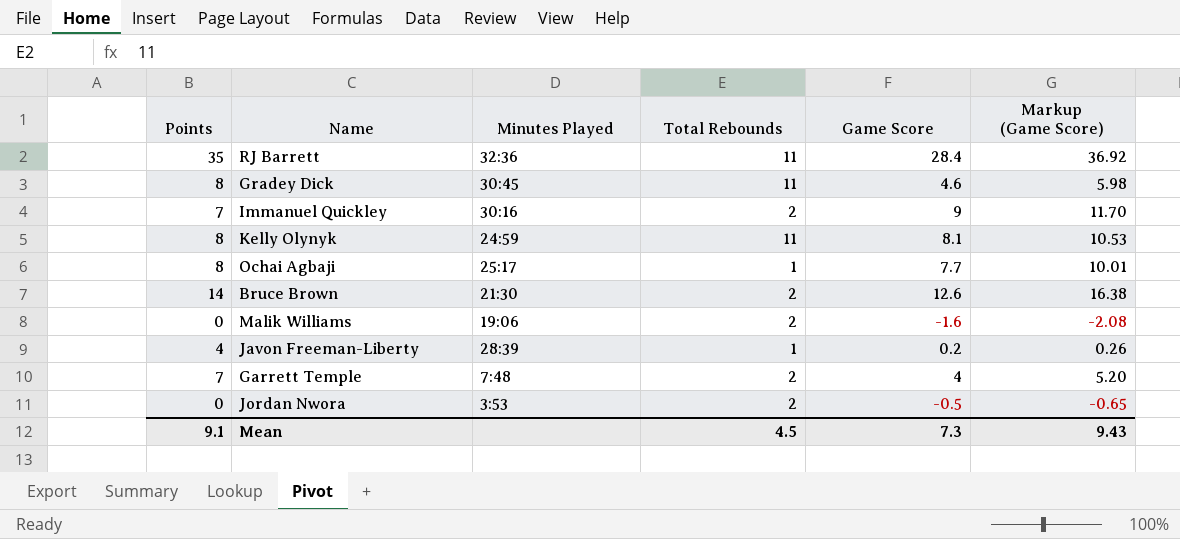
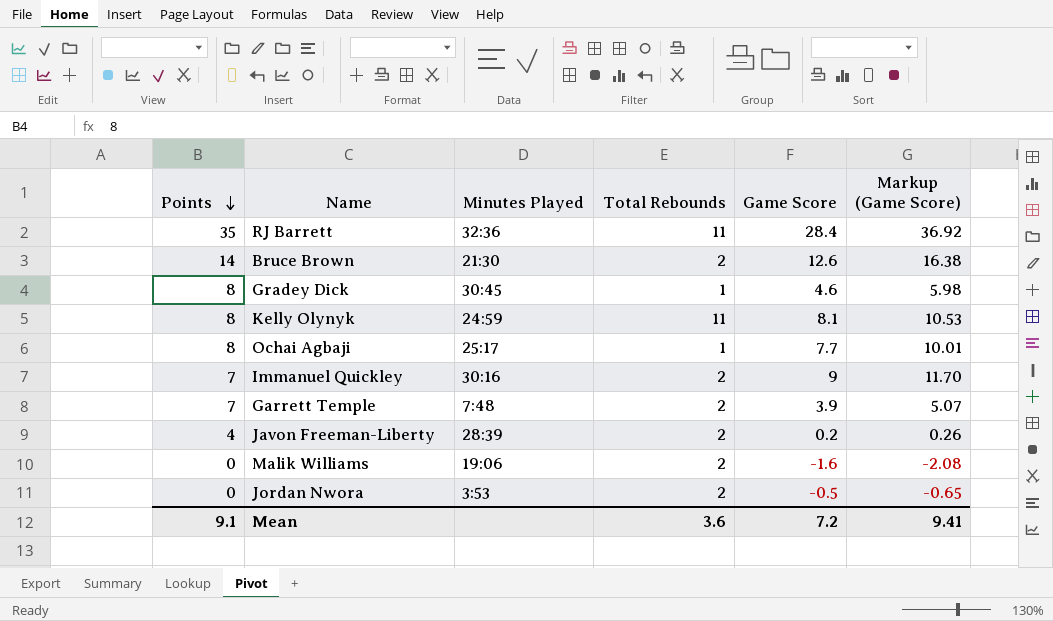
row order: none -> Points descending
Gradey Dick | Total Rebounds: 11 -> 1
Garrett Temple | Game Score: 4 -> 3.9
Garrett Temple | Markup (Game Score): 5.20 -> 5.07
Javon Freeman-Liberty | Total Rebounds: 1 -> 2
Mean | Total Rebounds: 4.5 -> 3.6
Mean | Game Score: 7.3 -> 7.2
Mean | Markup (Game Score): 9.43 -> 9.41

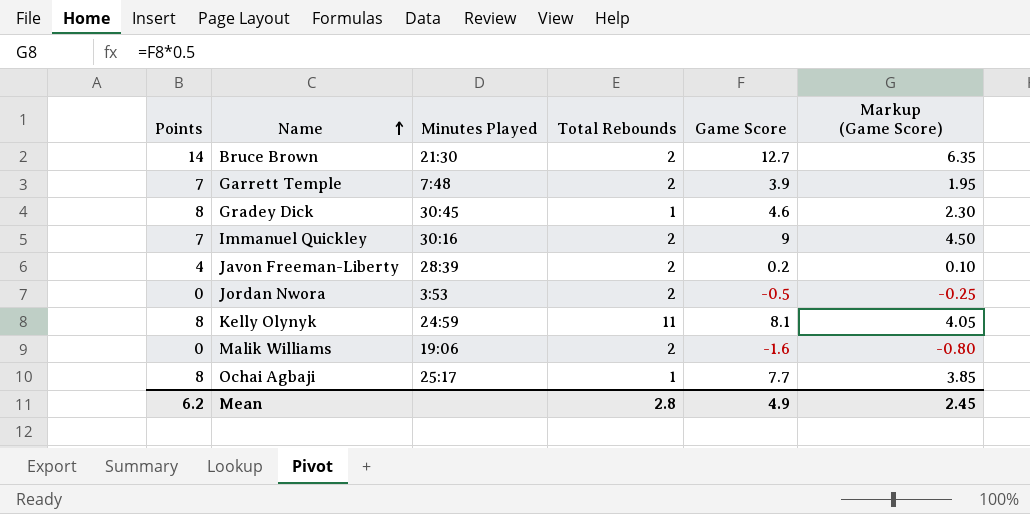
row order: Points descending -> Name ascending
column Markup (Game Score) | formula: [Game Score] * 1.3 -> [Game Score] * 0.5
row RJ Barrett: 35 | 32:36 | 11 | 28.4 | 36.92 -> none
Bruce Brown | Game Score: 12.6 -> 12.7
Mean | Points: 9.1 -> 6.2
Mean | Total Rebounds: 3.6 -> 2.8
Mean | Game Score: 7.2 -> 4.9
Mean | Markup (Game Score): 9.41 -> 2.45

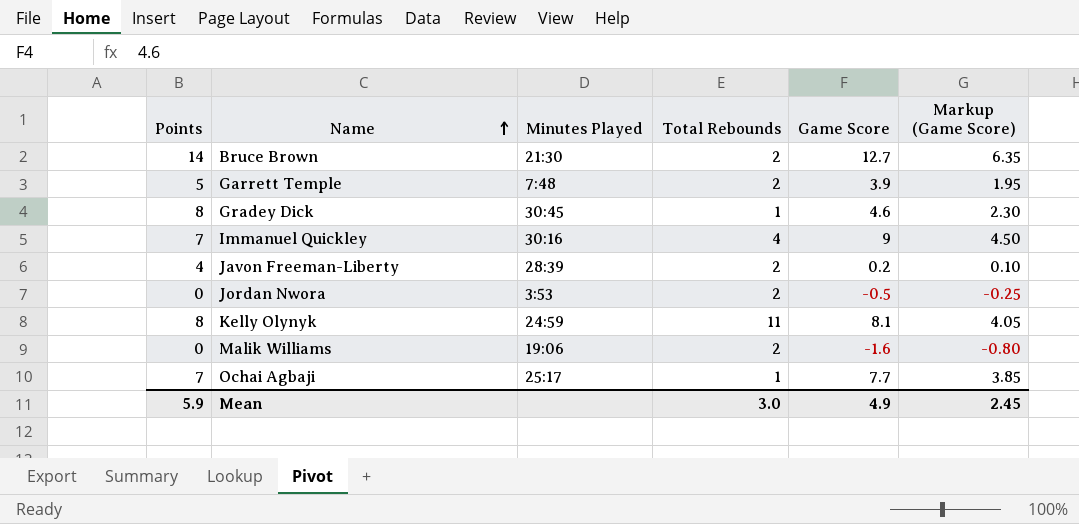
Garrett Temple | Points: 7 -> 5
Immanuel Quickley | Total Rebounds: 2 -> 4
Ochai Agbaji | Points: 8 -> 7
Mean | Points: 6.2 -> 5.9
Mean | Total Rebounds: 2.8 -> 3.0

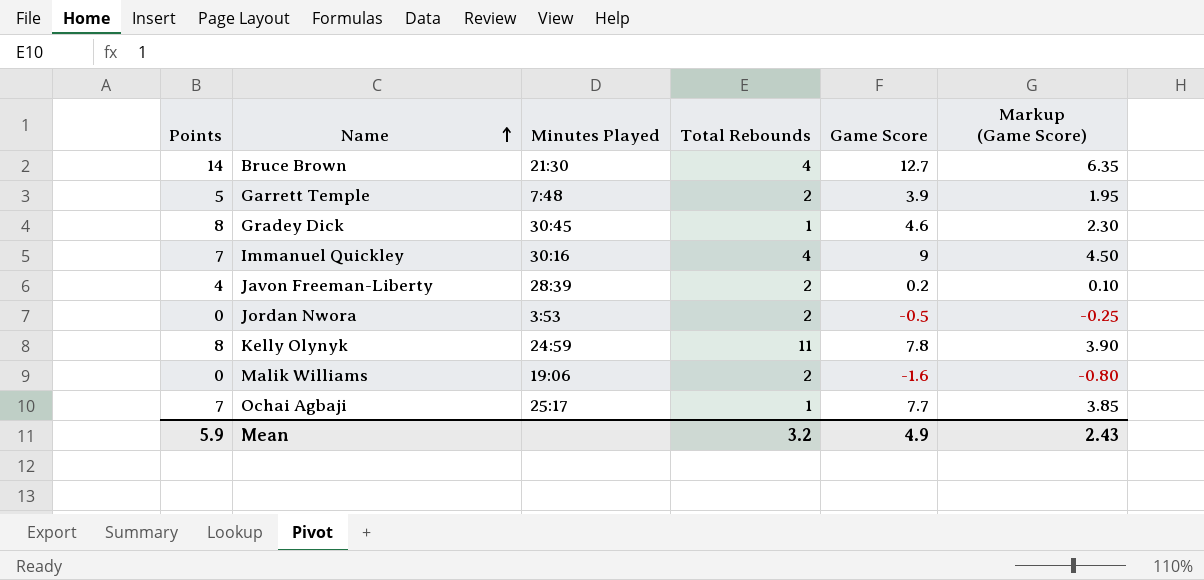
Bruce Brown | Total Rebounds: 2 -> 4
Kelly Olynyk | Game Score: 8.1 -> 7.8
Kelly Olynyk | Markup (Game Score): 4.05 -> 3.90
Mean | Total Rebounds: 3.0 -> 3.2
Mean | Markup (Game Score): 2.45 -> 2.43

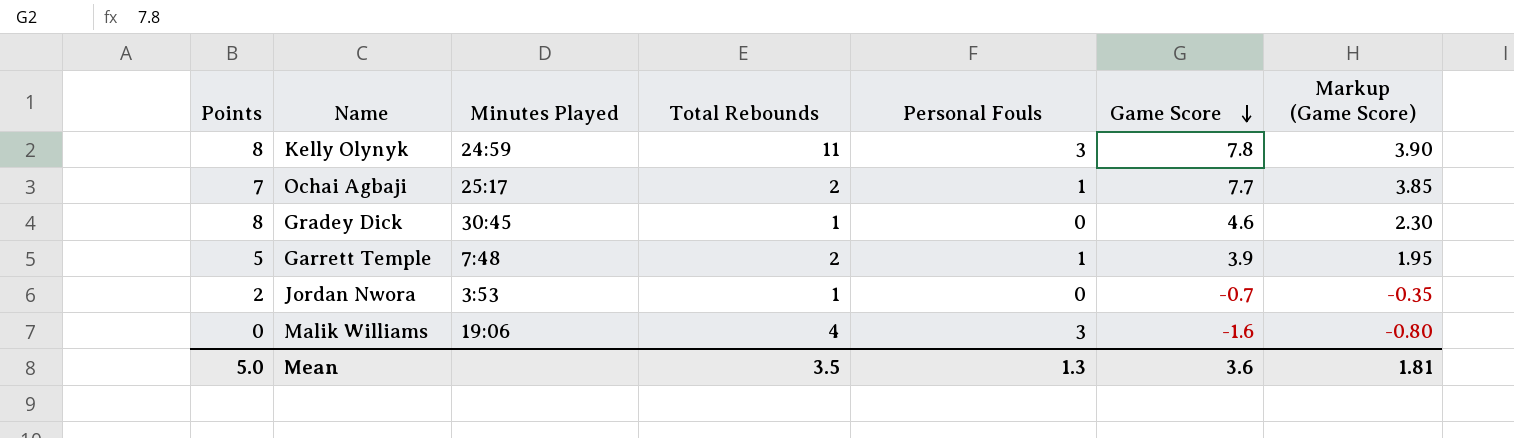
row order: Name ascending -> Game Score descending
column Personal Fouls | position: none -> 5
row Bruce Brown: 14 | 21:30 | 4 | 12.7 | 6.35 -> none
row Immanuel Quickley: 7 | 30:16 | 4 | 9 | 4.50 -> none
row Javon Freeman-Liberty: 4 | 28:39 | 2 | 0.2 | 0.10 -> none
Ochai Agbaji | Total Rebounds: 1 -> 2
Jordan Nwora | Points: 0 -> 2
Jordan Nwora | Total Rebounds: 2 -> 1
Jordan Nwora | Game Score: -0.5 -> -0.7
Jordan Nwora | Markup (Game Score): -0.25 -> -0.35
Malik Williams | Total Rebounds: 2 -> 4
Mean | Points: 5.9 -> 5.0
Mean | Total Rebounds: 3.2 -> 3.5
Mean | Game Score: 4.9 -> 3.6
Mean | Markup (Game Score): 2.43 -> 1.81

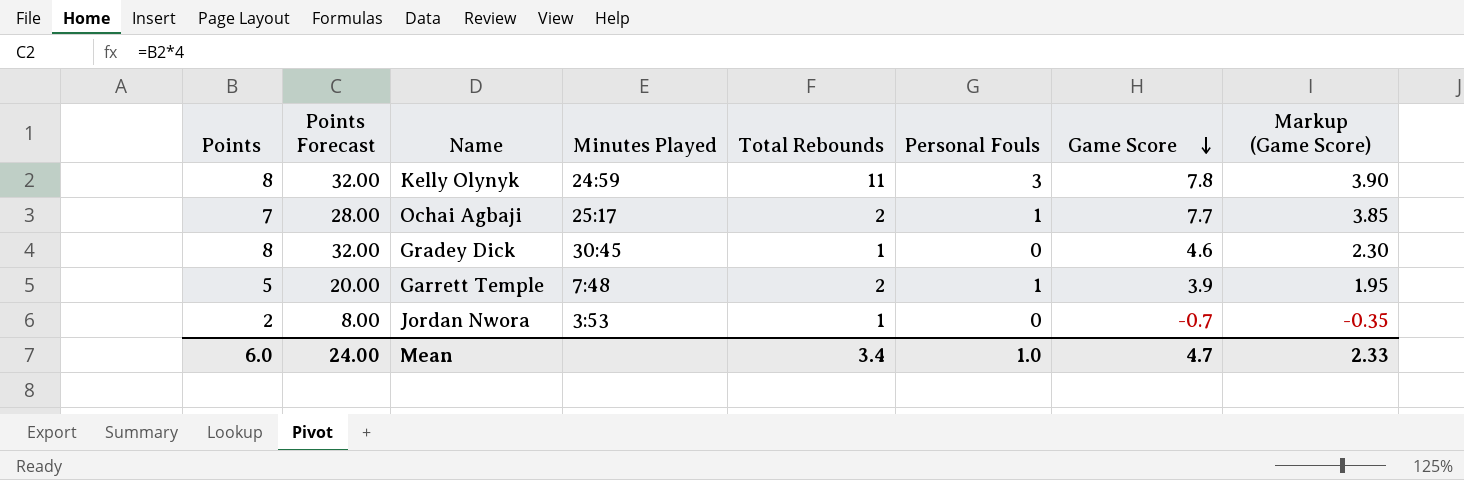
column Points Forecast | formula: none -> [Points] * 4
row Malik Williams: 0 | 19:06 | 4 | 3 | -1.6 | -0.80 -> none
Mean | Points: 5.0 -> 6.0
Mean | Total Rebounds: 3.5 -> 3.4
Mean | Personal Fouls: 1.3 -> 1.0
Mean | Game Score: 3.6 -> 4.7
Mean | Markup (Game Score): 1.81 -> 2.33

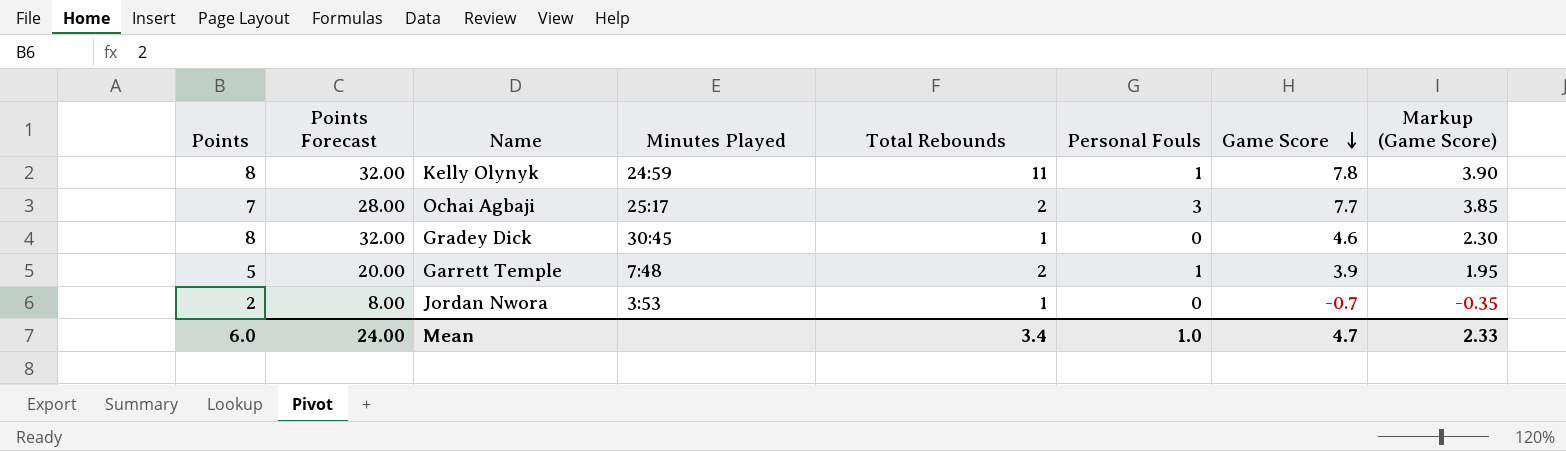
Kelly Olynyk | Personal Fouls: 3 -> 1
Ochai Agbaji | Personal Fouls: 1 -> 3

